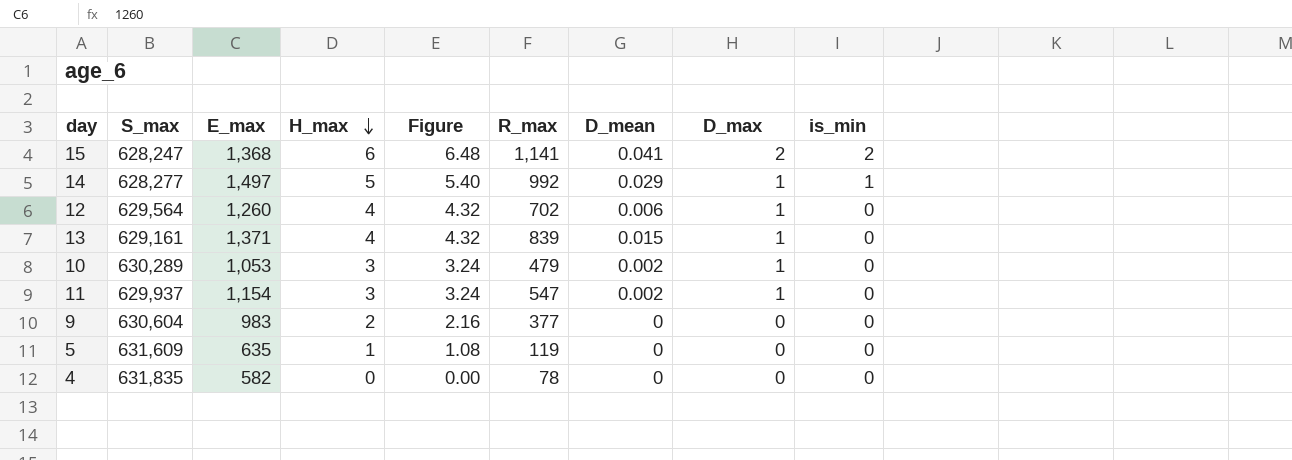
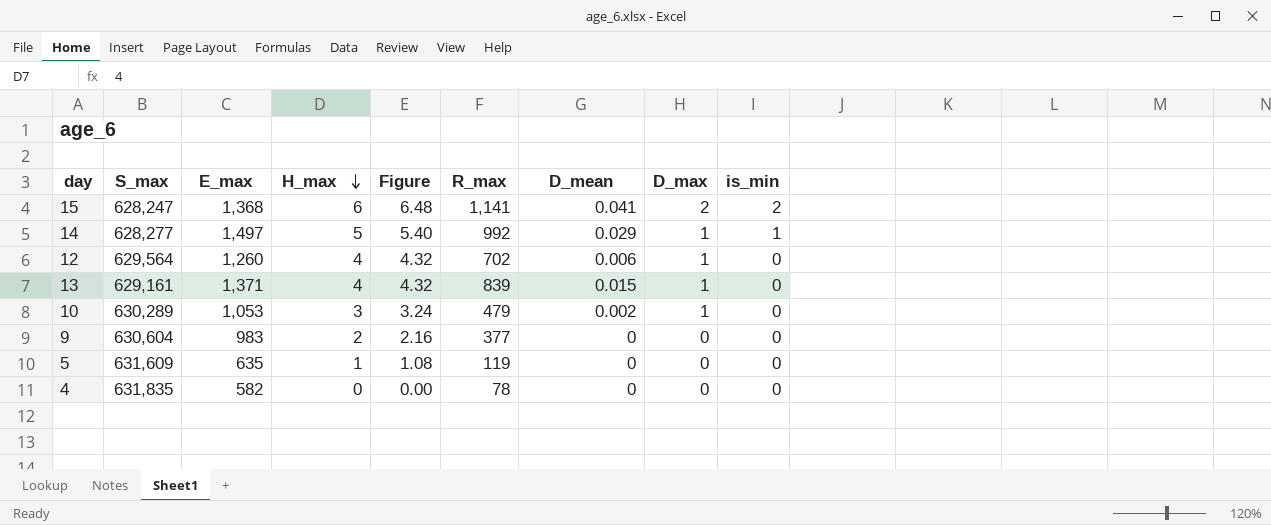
row 11: 629,937 | 1,154 | 3 | 3.24 | 547 | 0.002 | 1 | 0 -> none

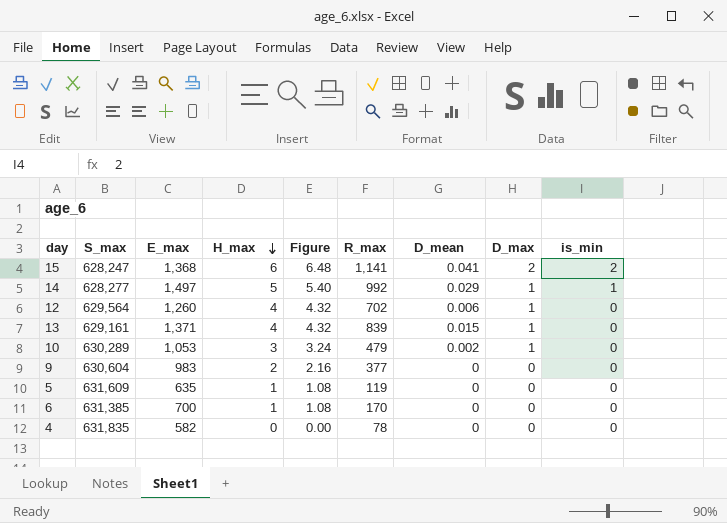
row 6: none -> 631,385 | 700 | 1 | 1.08 | 170 | 0 | 0 | 0

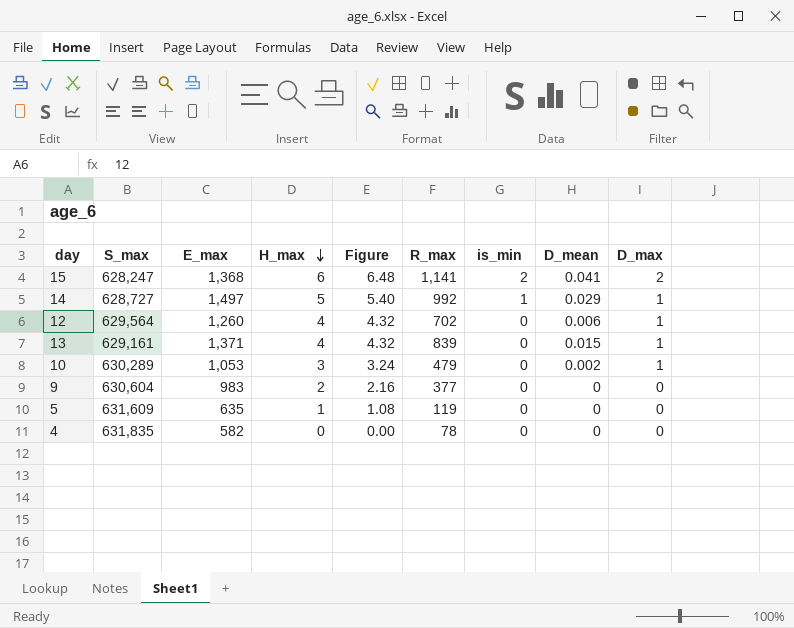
column is_min | position: 9 -> 7
row 6: 631,385 | 700 | 1 | 1.08 | 170 | 0 | 0 | 0 -> none
14 | S_max: 628,277 -> 628,727

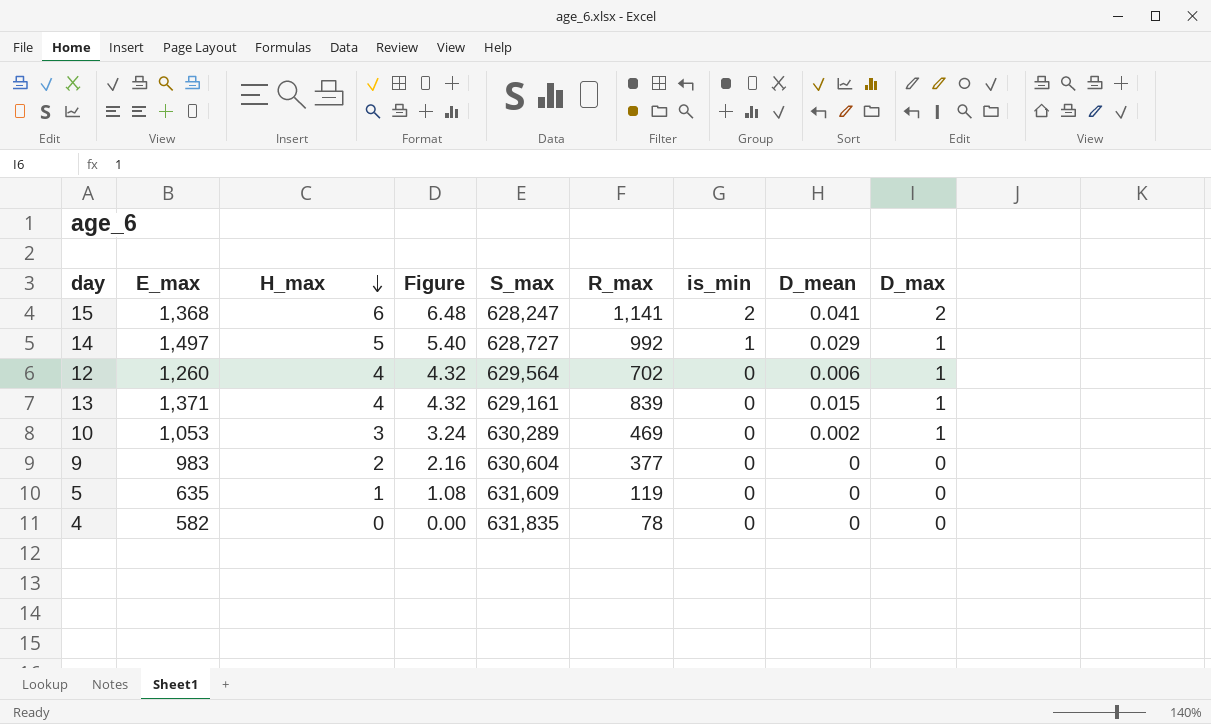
column S_max | position: 2 -> 5
10 | R_max: 479 -> 469

